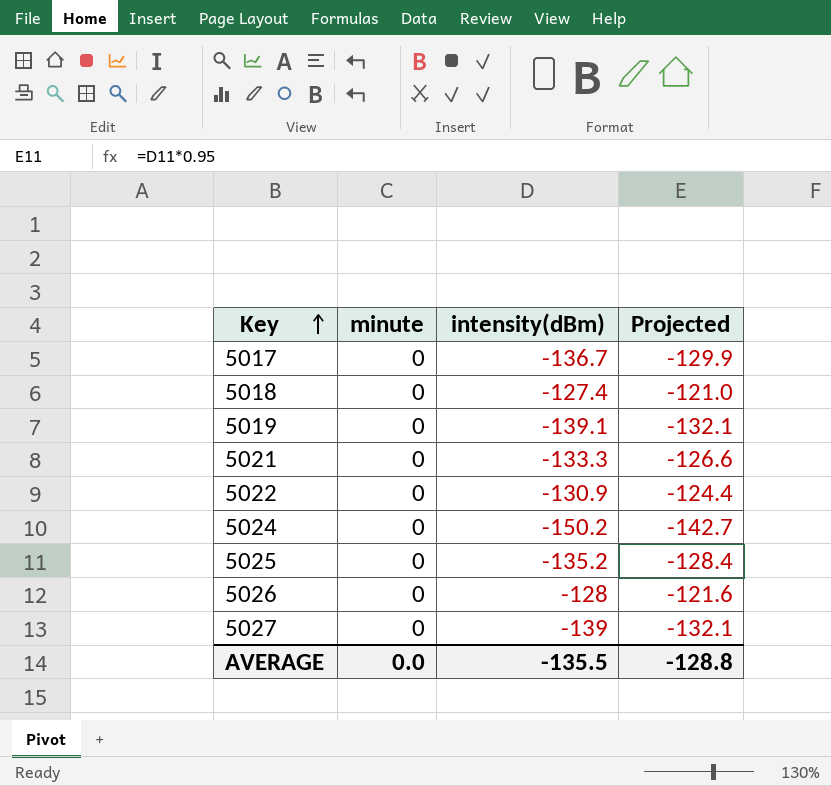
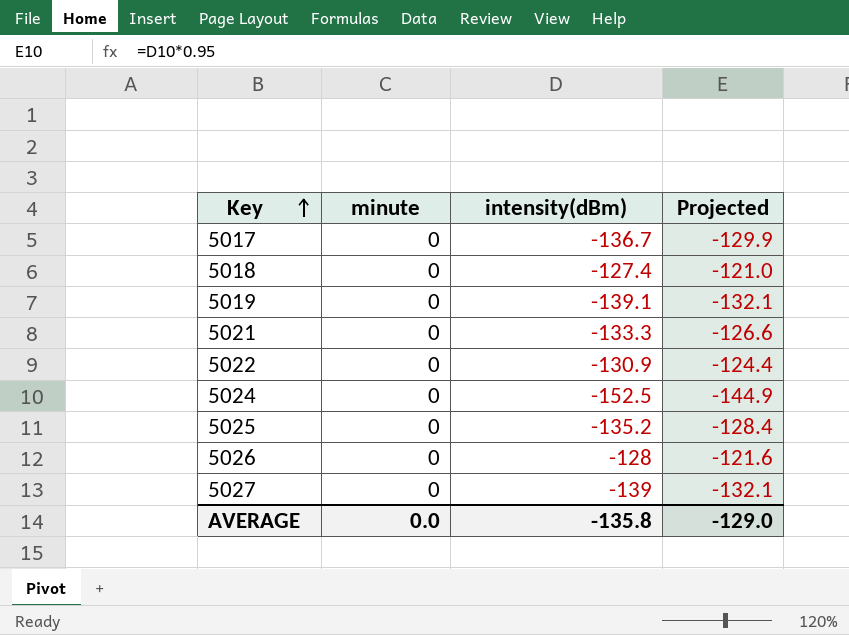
5024 | intensity(dBm): -150.2 -> -152.5
5024 | Projected: -142.7 -> -144.9
AVERAGE | intensity(dBm): -135.5 -> -135.8
AVERAGE | Projected: -128.8 -> -129.0

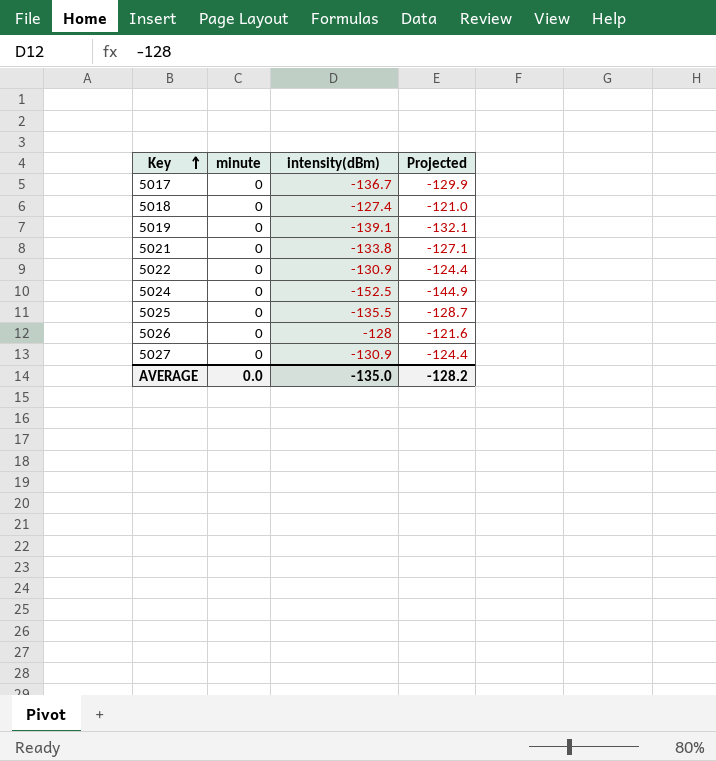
5021 | intensity(dBm): -133.3 -> -133.8
5021 | Projected: -126.6 -> -127.1
5025 | intensity(dBm): -135.2 -> -135.5
5025 | Projected: -128.4 -> -128.7
5027 | intensity(dBm): -139 -> -130.9
5027 | Projected: -132.1 -> -124.4
AVERAGE | intensity(dBm): -135.8 -> -135.0
AVERAGE | Projected: -129.0 -> -128.2

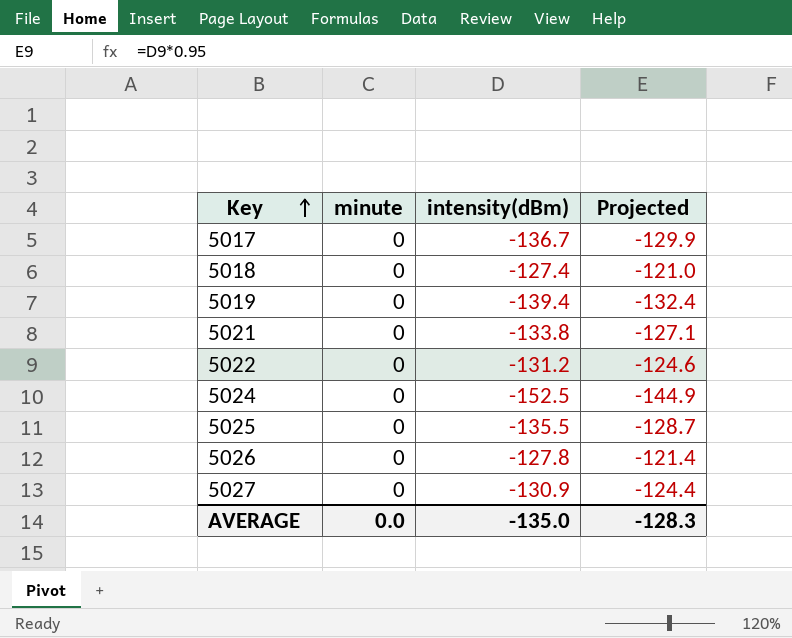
5019 | intensity(dBm): -139.1 -> -139.4
5019 | Projected: -132.1 -> -132.4
5022 | intensity(dBm): -130.9 -> -131.2
5022 | Projected: -124.4 -> -124.6
5026 | intensity(dBm): -128 -> -127.8
5026 | Projected: -121.6 -> -121.4
AVERAGE | Projected: -128.2 -> -128.3

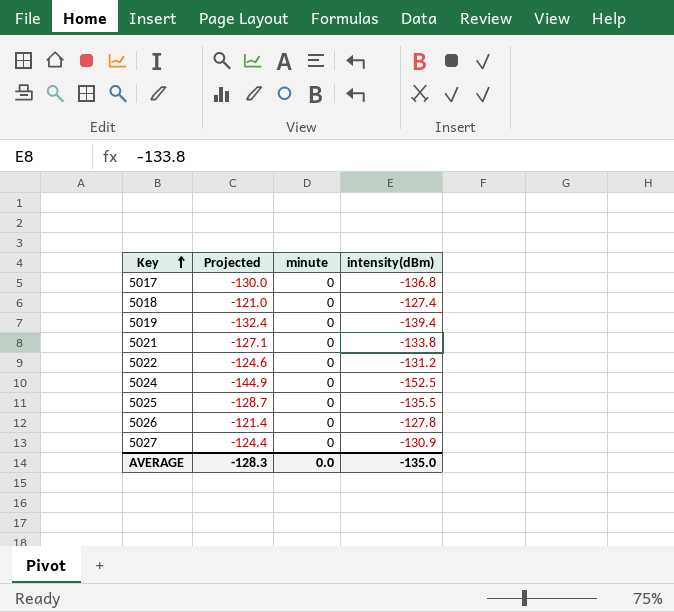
column Projected | position: 4 -> 2
5017 | Projected: -129.9 -> -130.0
5017 | intensity(dBm): -136.7 -> -136.8

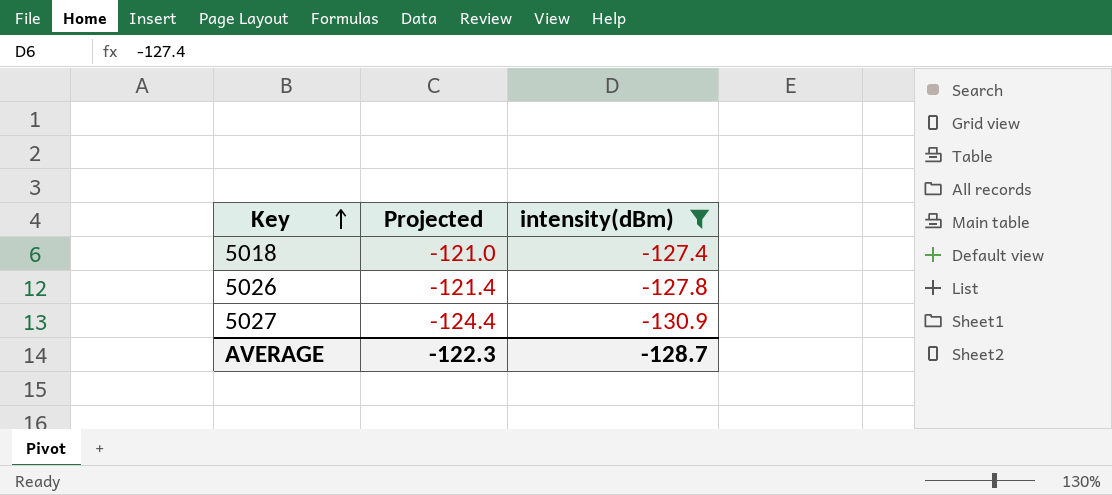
filter: none -> intensity(dBm) >= -130.9
column minute | position: 3 -> none
AVERAGE | Projected: -128.3 -> -122.3
AVERAGE | intensity(dBm): -135.0 -> -128.7

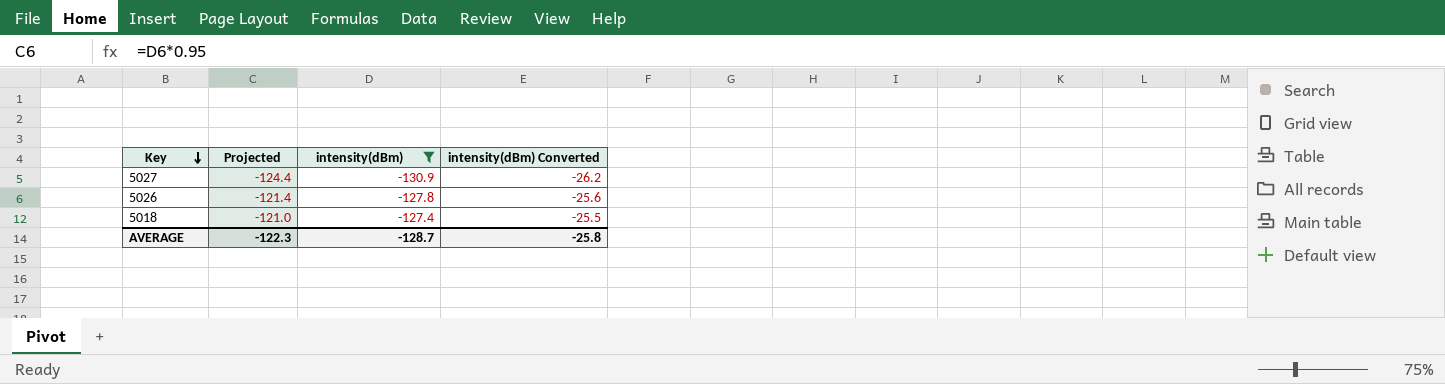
row order: Key ascending -> Key descending
column intensity(dBm) Converted | formula: none -> [intensity(dBm)] * 0.2

